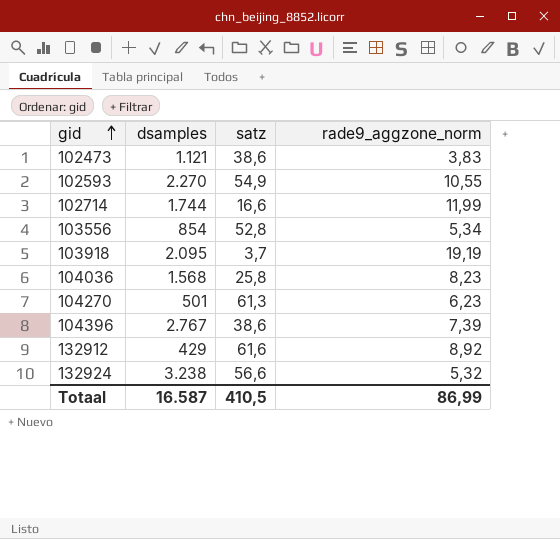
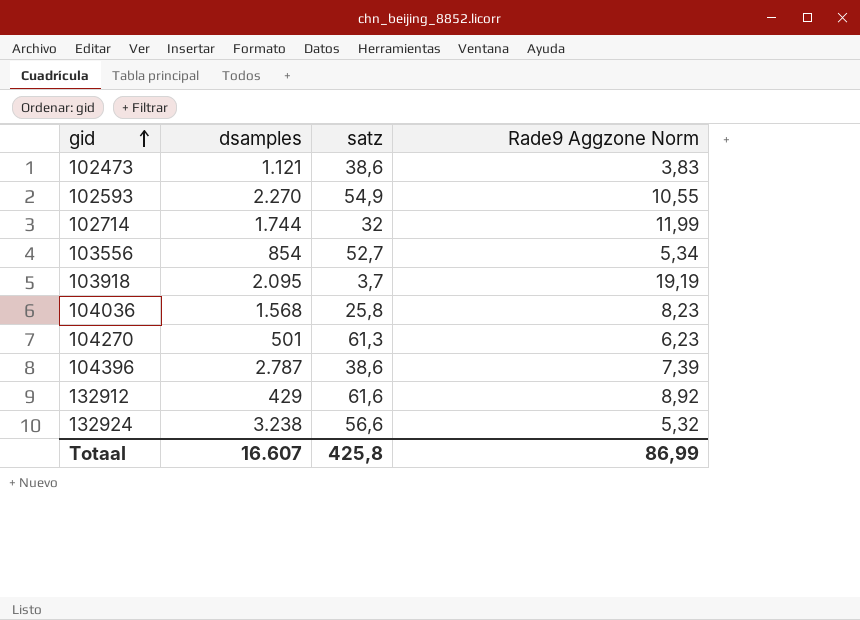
column name: rade9_aggzone_norm -> Rade9 Aggzone Norm
102714 | satz: 16,6 -> 32
103556 | satz: 52,8 -> 52,7
104396 | dsamples: 2.767 -> 2.787
Totaal | dsamples: 16.587 -> 16.607
Totaal | satz: 410,5 -> 425,8

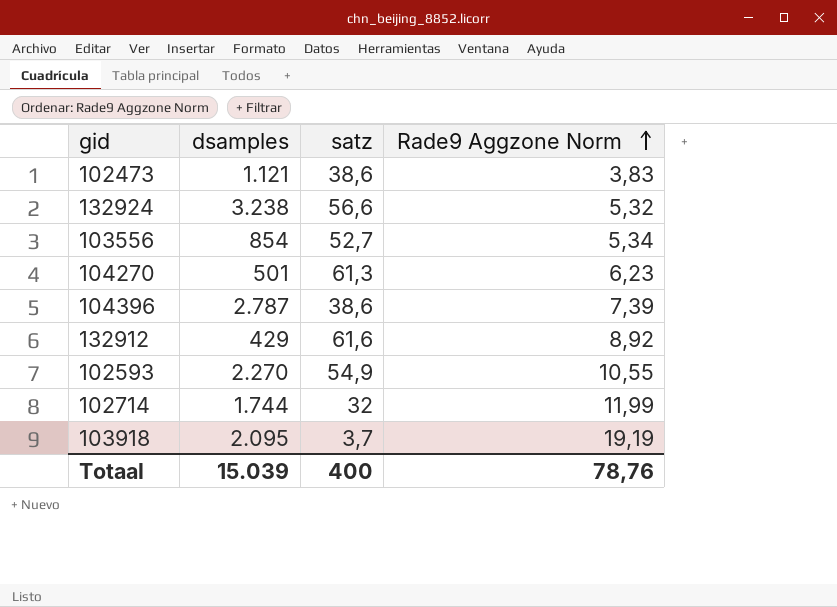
row order: gid ascending -> Rade9 Aggzone Norm ascending
row 104036: 1.568 | 25,8 | 8,23 -> none
Totaal | dsamples: 16.607 -> 15.039
Totaal | satz: 425,8 -> 400
Totaal | Rade9 Aggzone Norm: 86,99 -> 78,76

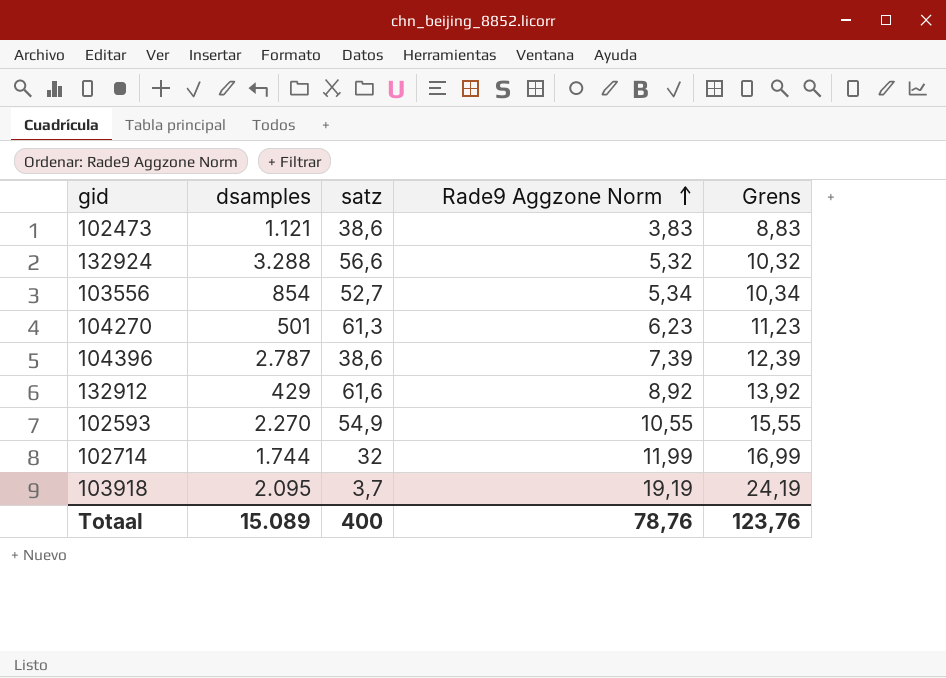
column Grens | formula: none -> [Rade9 Aggzone Norm] + 5
132924 | dsamples: 3.238 -> 3.288
Totaal | dsamples: 15.039 -> 15.089

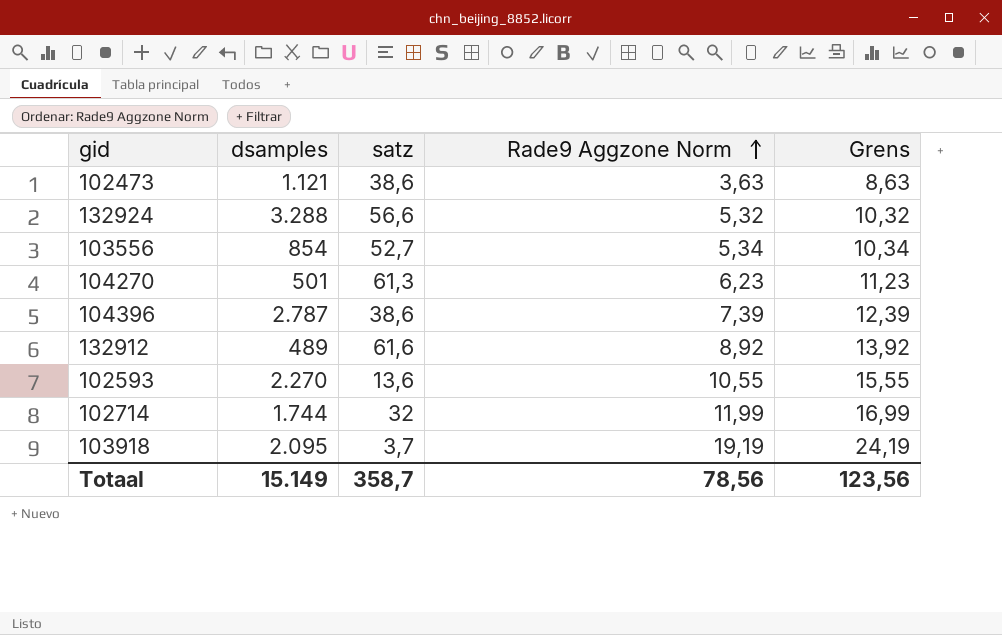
102473 | Rade9 Aggzone Norm: 3,83 -> 3,63
102473 | Grens: 8,83 -> 8,63
132912 | dsamples: 429 -> 489
102593 | satz: 54,9 -> 13,6
Totaal | dsamples: 15.089 -> 15.149
Totaal | satz: 400 -> 358,7
Totaal | Rade9 Aggzone Norm: 78,76 -> 78,56
Totaal | Grens: 123,76 -> 123,56

